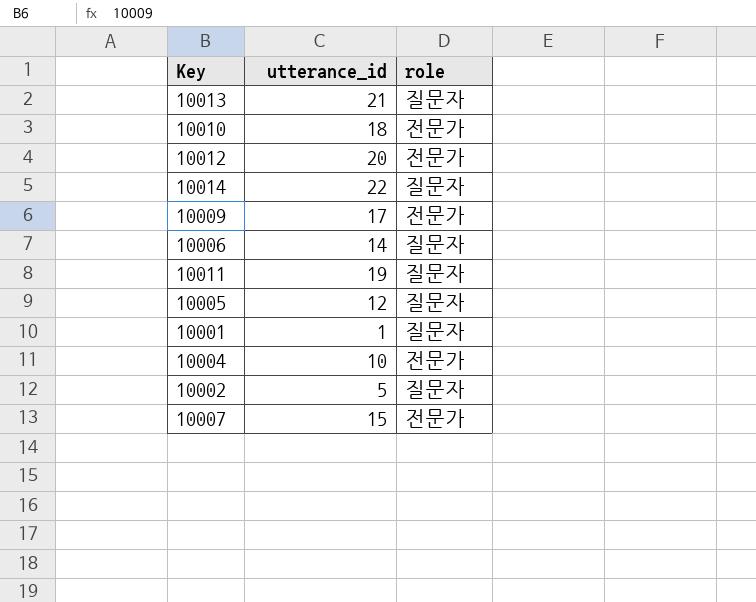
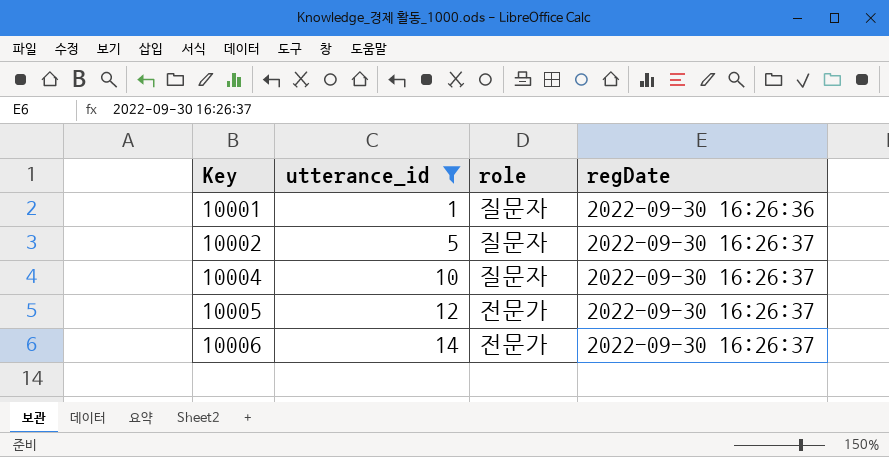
filter: none -> utterance_id <= 14
row order: none -> Key ascending
column regDate | position: none -> 4
10004 | role: 전문가 -> 질문자
10005 | role: 질문자 -> 전문가
10006 | role: 질문자 -> 전문가

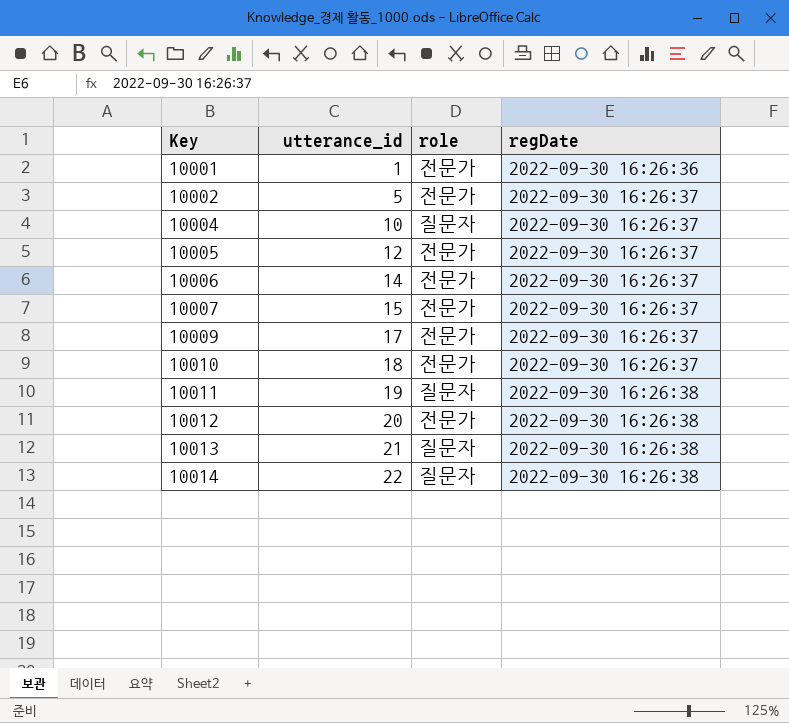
filter: utterance_id <= 14 -> none
10001 | role: 질문자 -> 전문가
10002 | role: 질문자 -> 전문가

